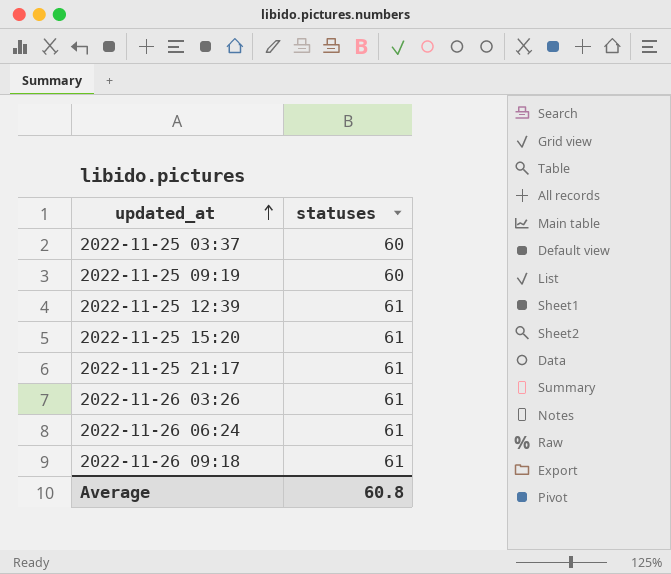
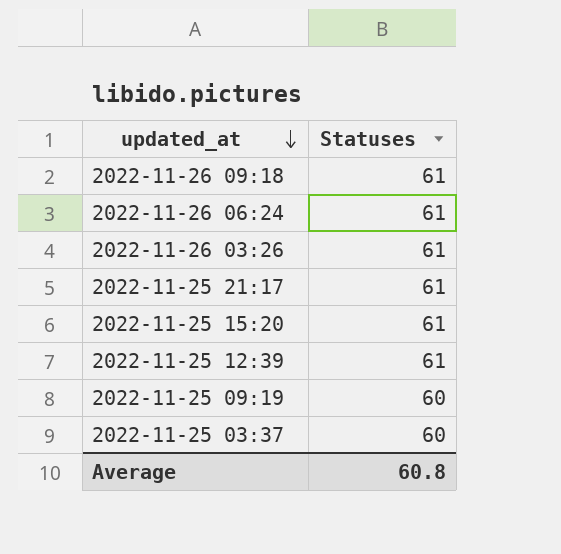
row order: updated_at ascending -> updated_at descending
column name: statuses -> Statuses

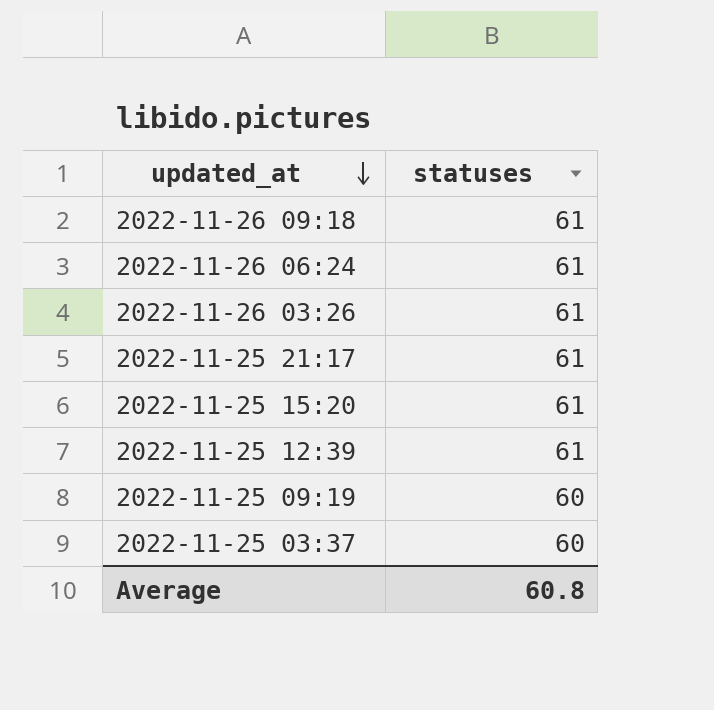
column name: Statuses -> statuses

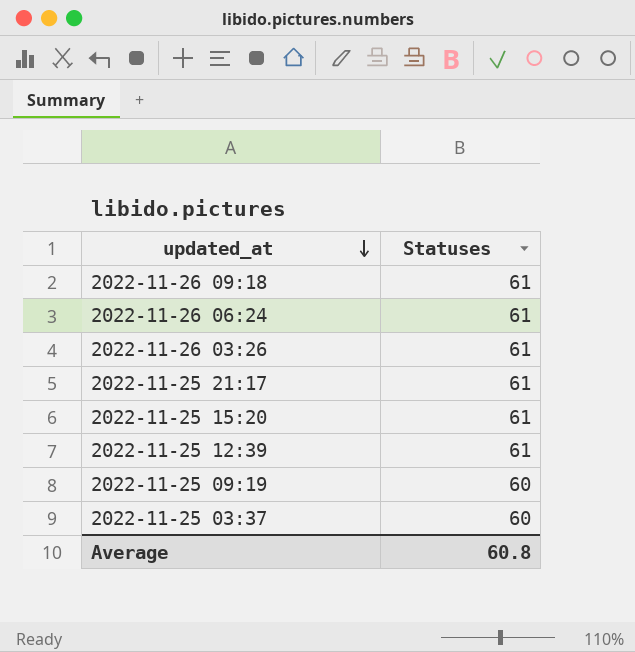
column name: statuses -> Statuses

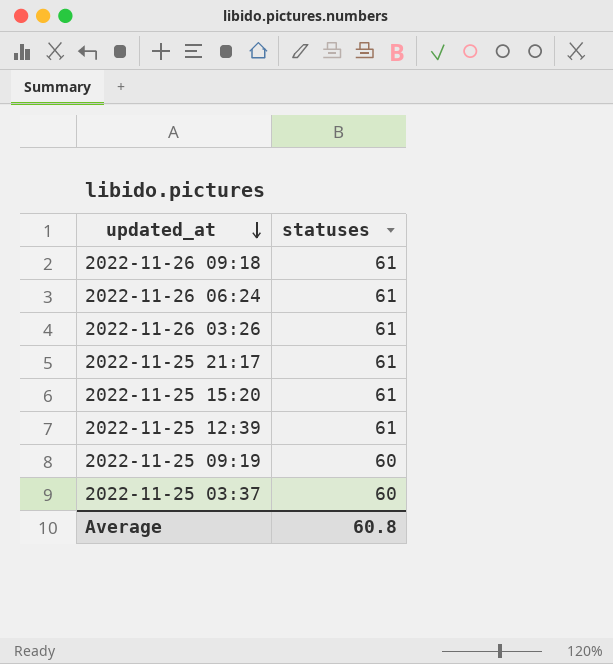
column name: Statuses -> statuses

